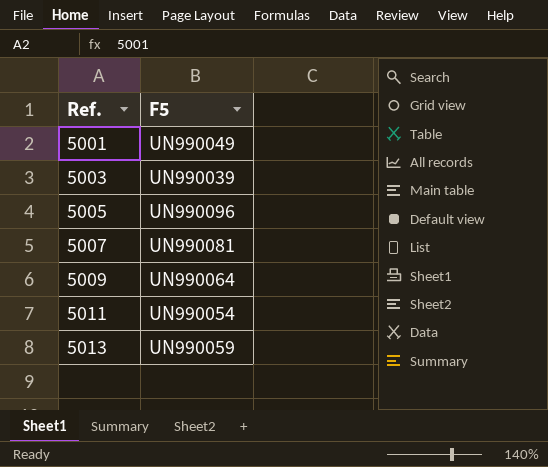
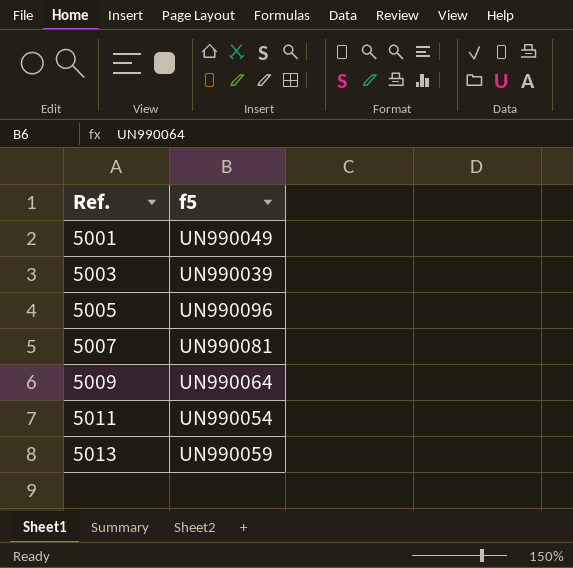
column name: F5 -> f5

